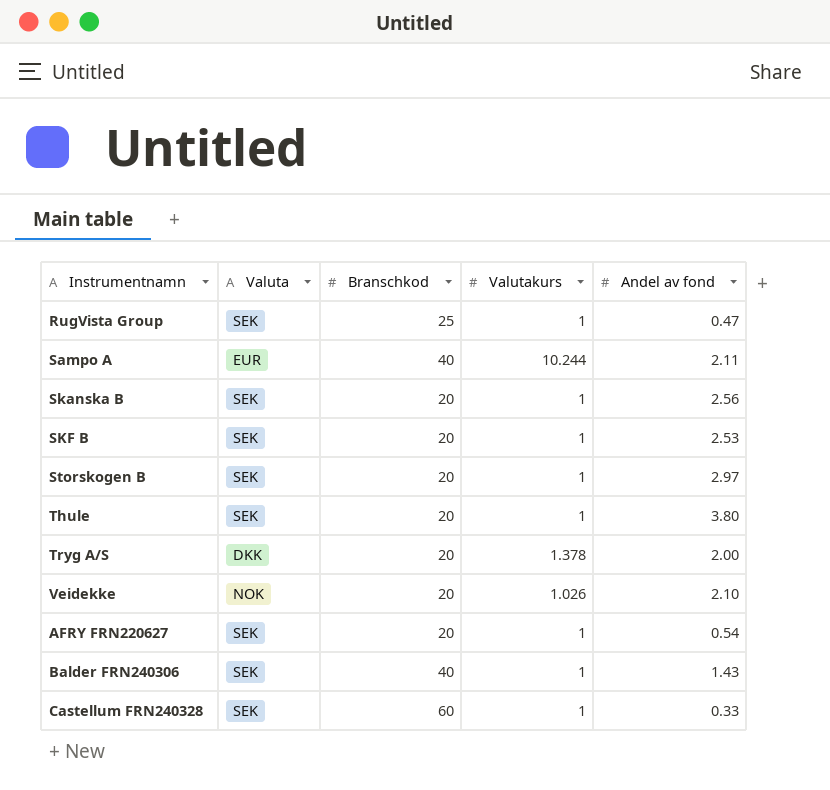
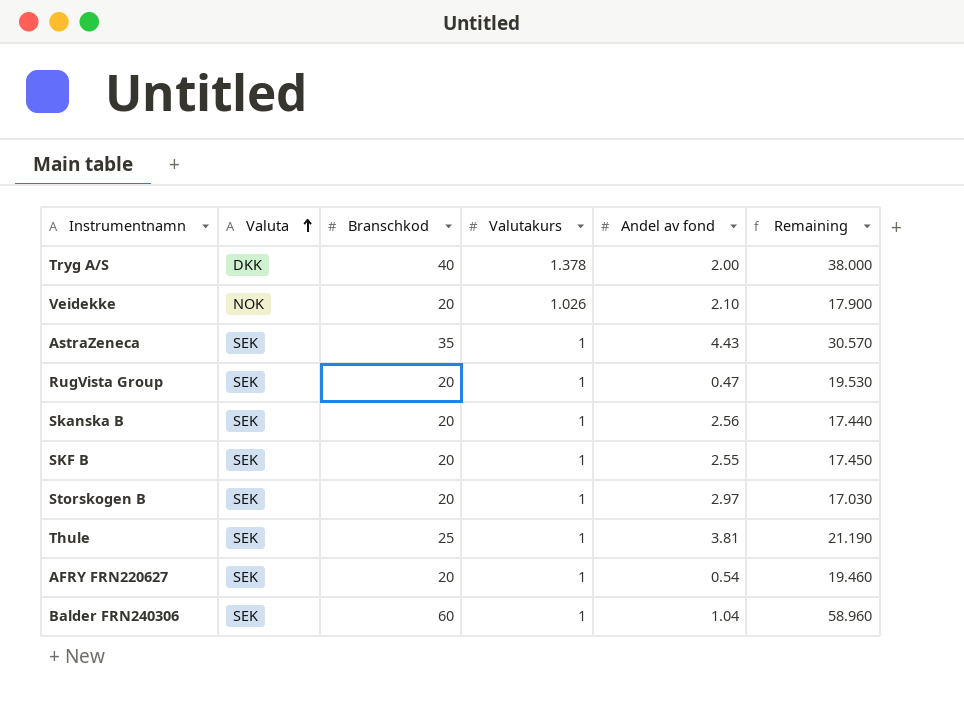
row order: none -> Valuta ascending
column Remaining | formula: none -> [Branschkod] - [Andel av fond]
row Sampo A: EUR | 40 | 10.244 | 2.11 -> none
row Castellum FRN240328: SEK | 60 | 1 | 0.33 -> none
Tryg A/S | Branschkod: 20 -> 40
row AstraZeneca: none -> SEK | 35 | 1 | 4.43 | 30.570
RugVista Group | Branschkod: 25 -> 20
SKF B | Andel av fond: 2.53 -> 2.55
Thule | Branschkod: 20 -> 25
Thule | Andel av fond: 3.80 -> 3.81
Balder FRN240306 | Branschkod: 40 -> 60
Balder FRN240306 | Andel av fond: 1.43 -> 1.04

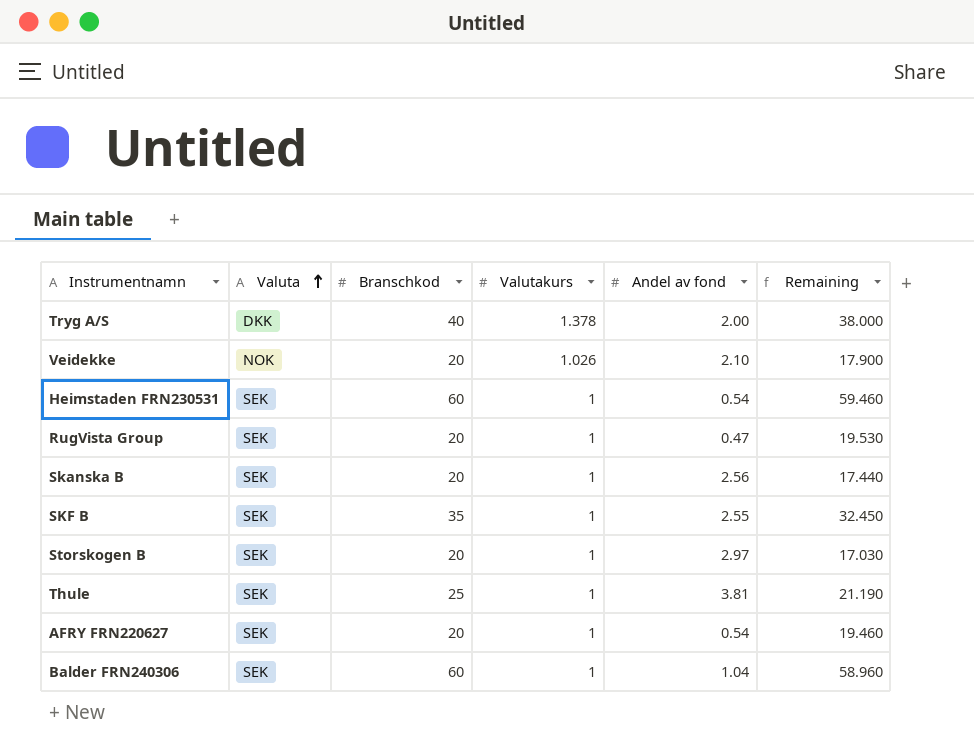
row AstraZeneca: SEK | 35 | 1 | 4.43 | 30.570 -> none
row Heimstaden FRN230531: none -> SEK | 60 | 1 | 0.54 | 59.460
SKF B | Branschkod: 20 -> 35
SKF B | Remaining: 17.450 -> 32.450

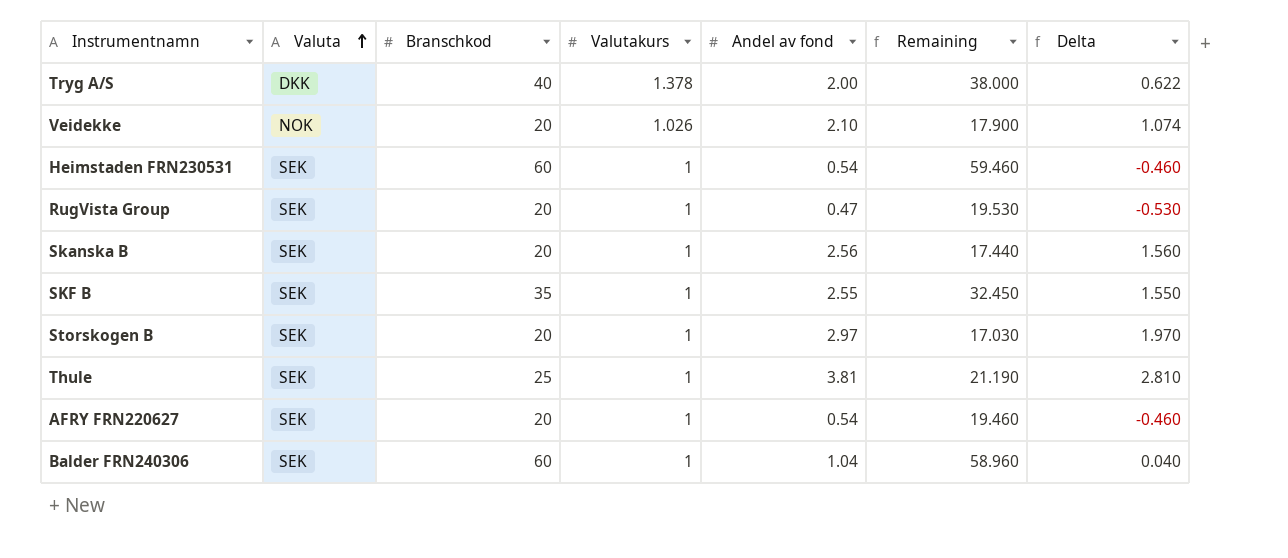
column Delta | formula: none -> [Andel av fond] - [Valutakurs]

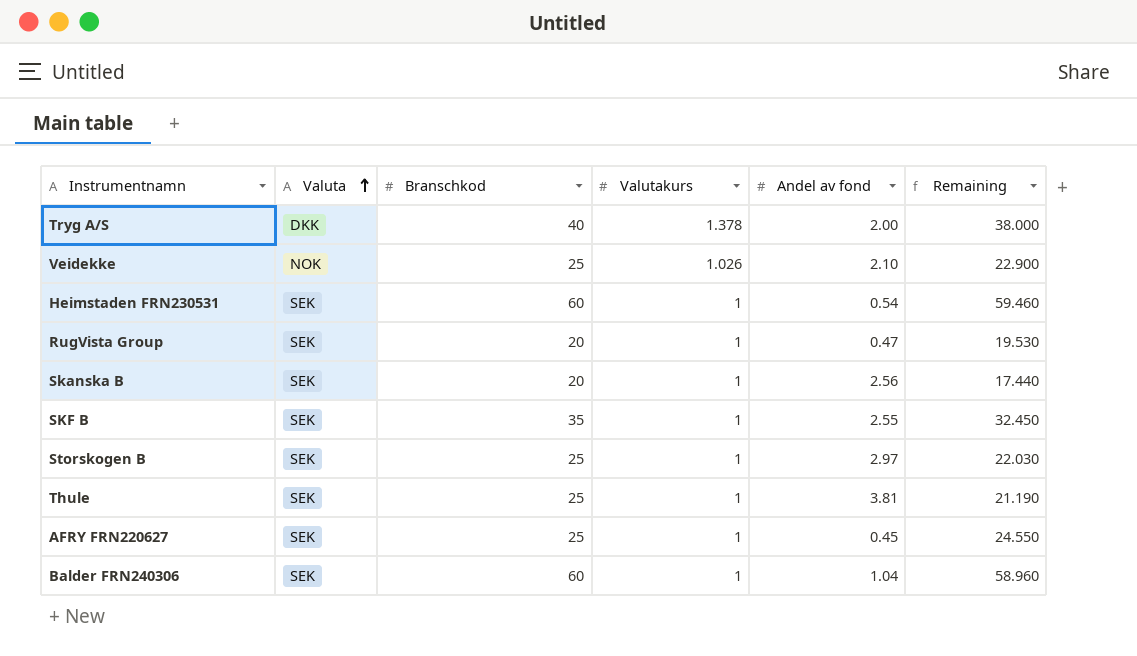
column Delta | formula: [Andel av fond] - [Valutakurs] -> none
Veidekke | Branschkod: 20 -> 25
Veidekke | Remaining: 17.900 -> 22.900
Storskogen B | Branschkod: 20 -> 25
Storskogen B | Remaining: 17.030 -> 22.030
AFRY FRN220627 | Branschkod: 20 -> 25
AFRY FRN220627 | Andel av fond: 0.54 -> 0.45
AFRY FRN220627 | Remaining: 19.460 -> 24.550

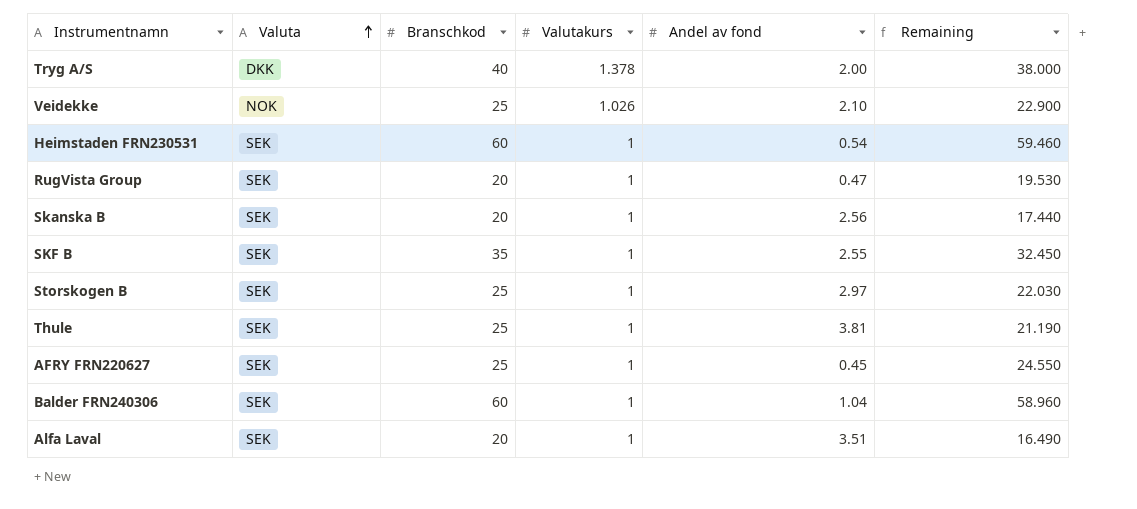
row Alfa Laval: none -> SEK | 20 | 1 | 3.51 | 16.490

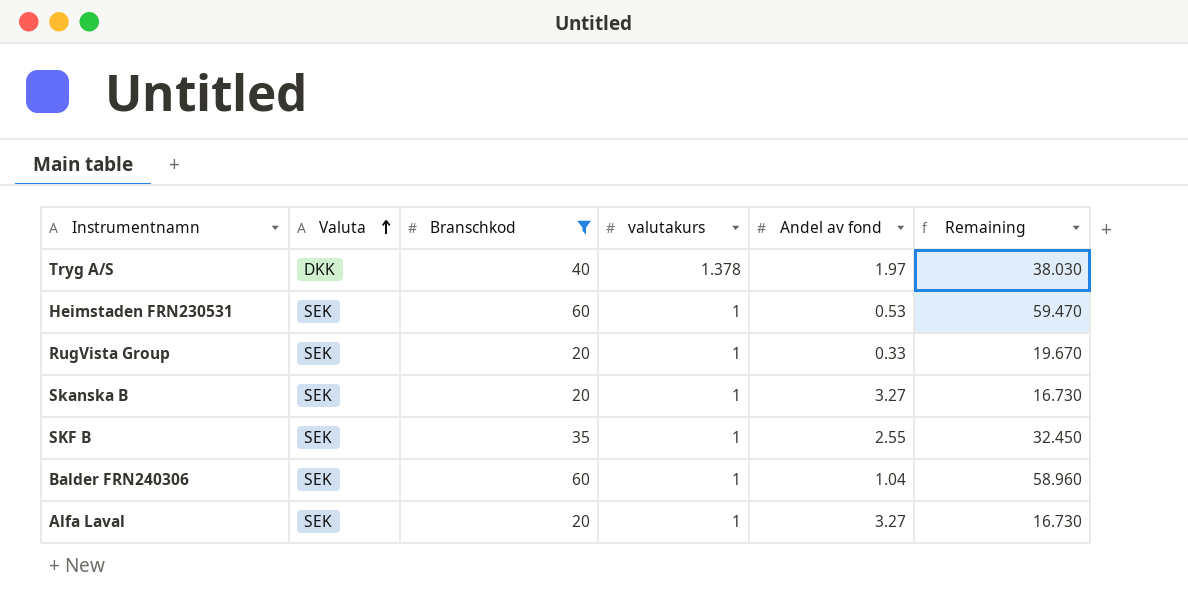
filter: none -> Branschkod != 25
column name: Valutakurs -> valutakurs
Tryg A/S | Andel av fond: 2.00 -> 1.97
Tryg A/S | Remaining: 38.000 -> 38.030
Heimstaden FRN230531 | Andel av fond: 0.54 -> 0.53
Heimstaden FRN230531 | Remaining: 59.460 -> 59.470
RugVista Group | Andel av fond: 0.47 -> 0.33
RugVista Group | Remaining: 19.530 -> 19.670
Skanska B | Andel av fond: 2.56 -> 3.27
Skanska B | Remaining: 17.440 -> 16.730
Alfa Laval | Andel av fond: 3.51 -> 3.27
Alfa Laval | Remaining: 16.490 -> 16.730

